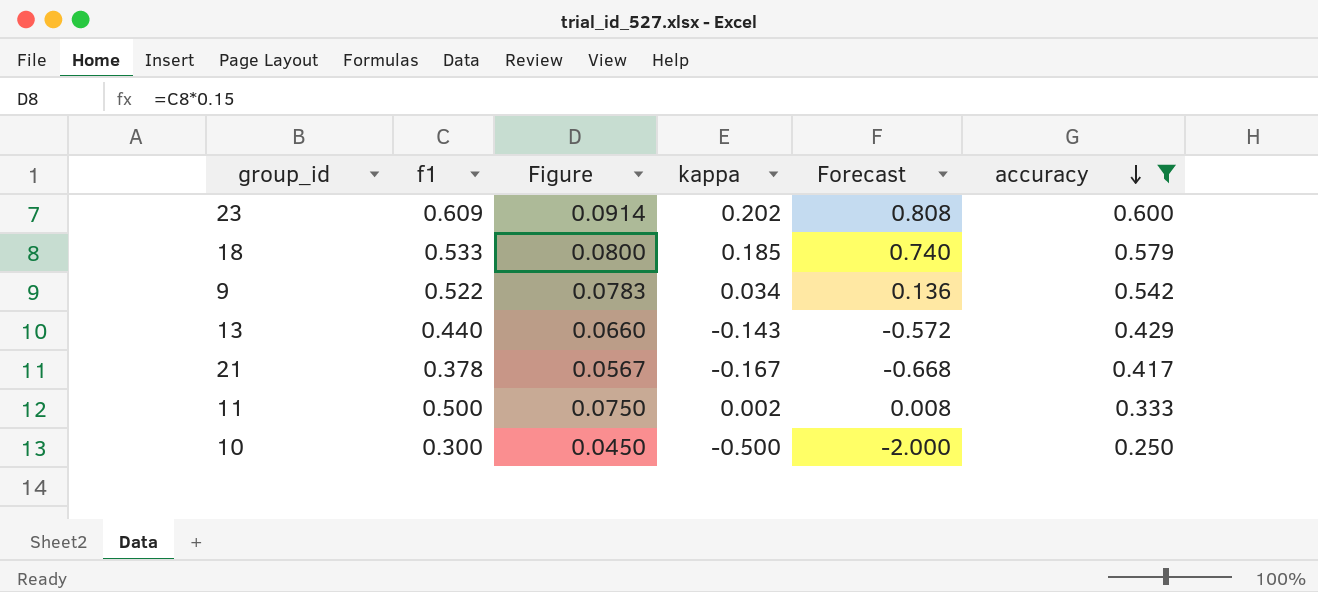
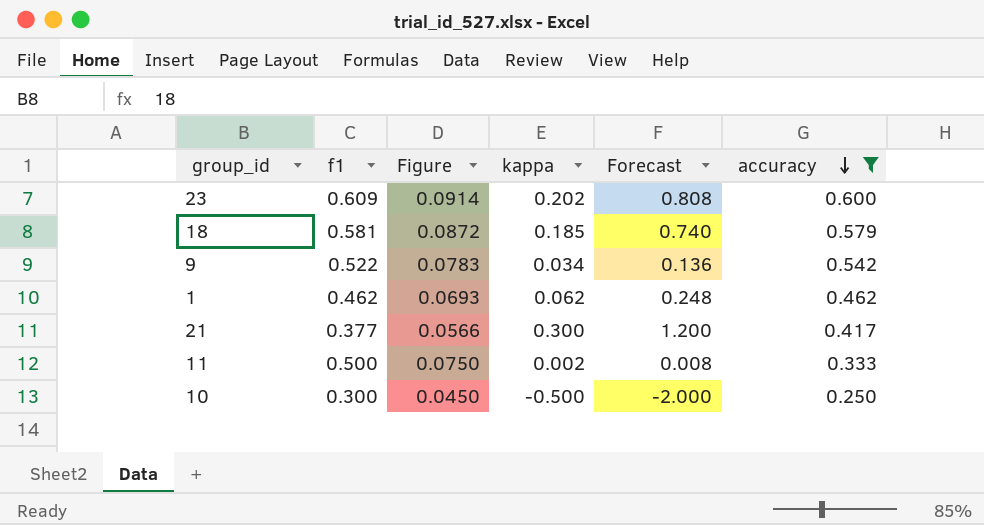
row 13: 0.440 | 0.0660 | -0.143 | -0.572 | 0.429 -> none
18 | f1: 0.533 -> 0.581
18 | Figure: 0.0800 -> 0.0872
row 1: none -> 0.462 | 0.0693 | 0.062 | 0.248 | 0.462
21 | f1: 0.378 -> 0.377
21 | Figure: 0.0567 -> 0.0566
21 | kappa: -0.167 -> 0.300
21 | Forecast: -0.668 -> 1.200

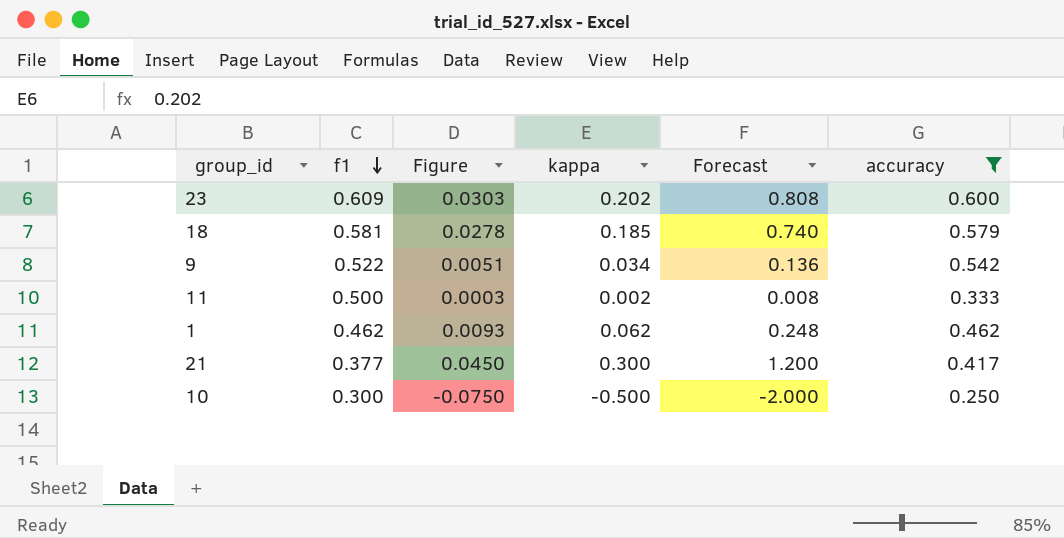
row order: accuracy descending -> f1 descending
column Figure | formula: [f1] * 0.15 -> [kappa] * 0.15

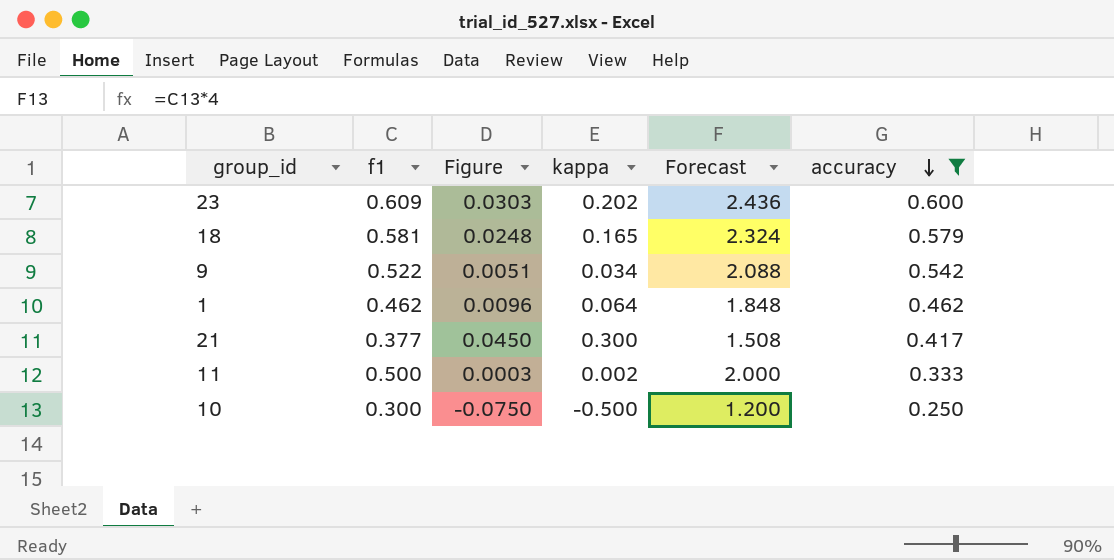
row order: f1 descending -> accuracy descending
column Forecast | formula: [kappa] * 4 -> [f1] * 4
18 | Figure: 0.0278 -> 0.0248
18 | kappa: 0.185 -> 0.165
1 | Figure: 0.0093 -> 0.0096
1 | kappa: 0.062 -> 0.064

